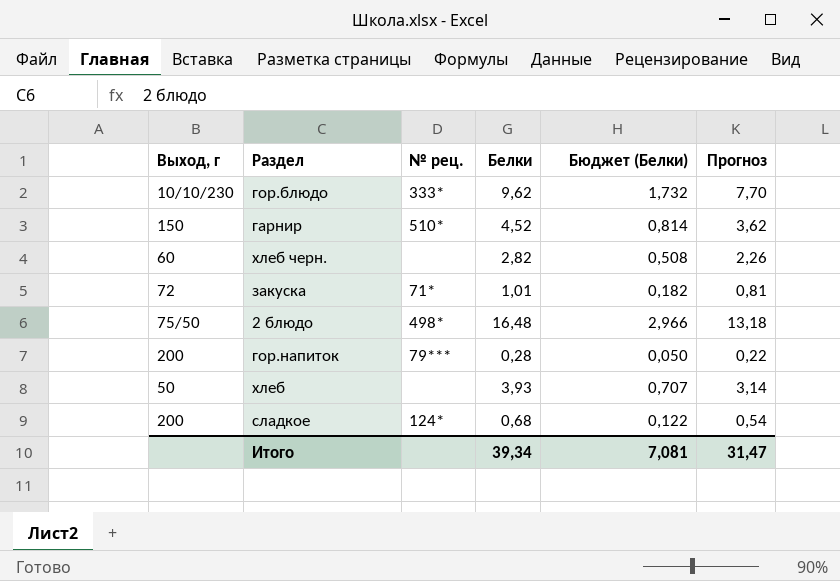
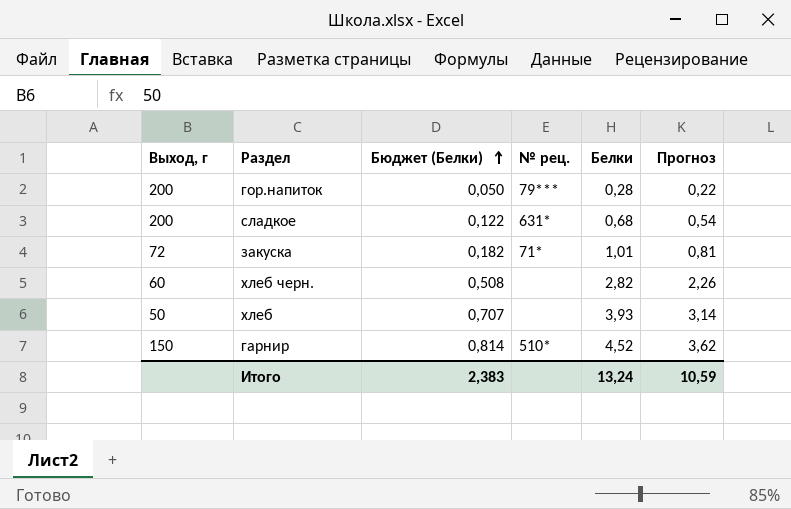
row order: none -> Бюджет (Белки) ascending
column Бюджет (Белки) | position: 5 -> 3
row гор.блюдо: 10/10/230 | 333* | 9,62 | 1,732 | 7,70 -> none
row 2 блюдо: 75/50 | 498* | 16,48 | 2,966 | 13,18 -> none
сладкое | № рец.: 124* -> 631*
Итого | Бюджет (Белки): 7,081 -> 2,383
Итого | Белки: 39,34 -> 13,24
Итого | Прогноз: 31,47 -> 10,59

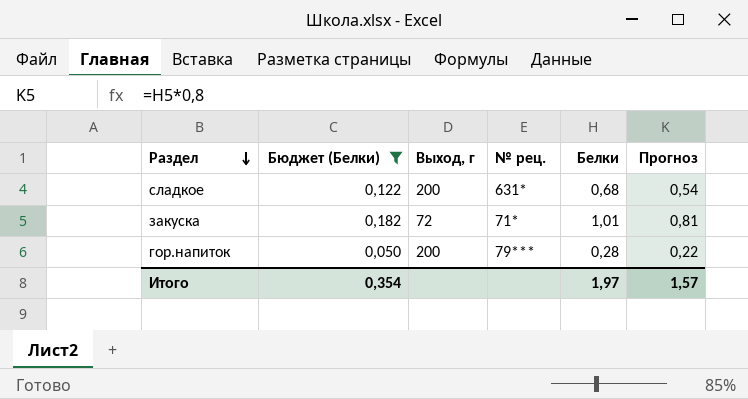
filter: none -> Бюджет (Белки) <= 0,182
row order: Бюджет (Белки) ascending -> Раздел descending
column Выход, г | position: 1 -> 3
Итого | Бюджет (Белки): 2,383 -> 0,354
Итого | Белки: 13,24 -> 1,97
Итого | Прогноз: 10,59 -> 1,57

